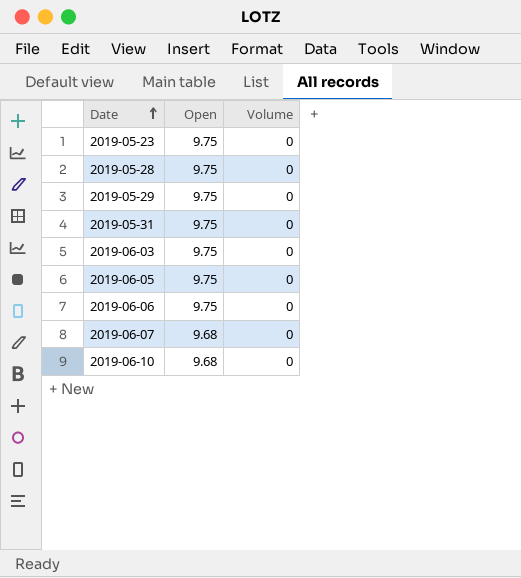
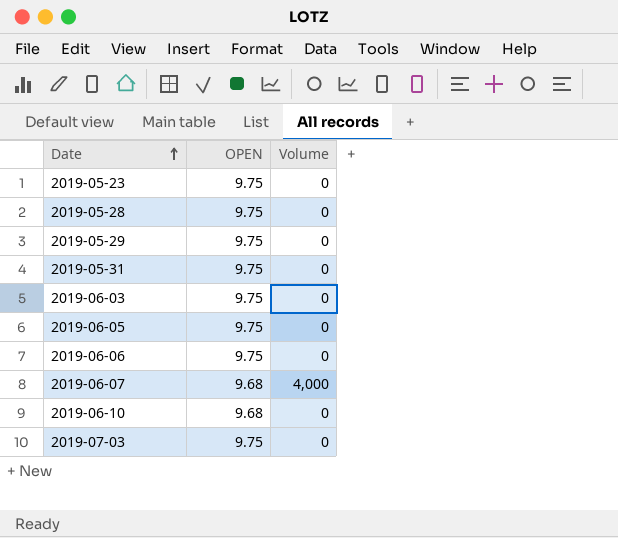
column name: Open -> OPEN
2019-06-07 | Volume: 0 -> 4,000
row 2019-07-03: none -> 9.75 | 0

